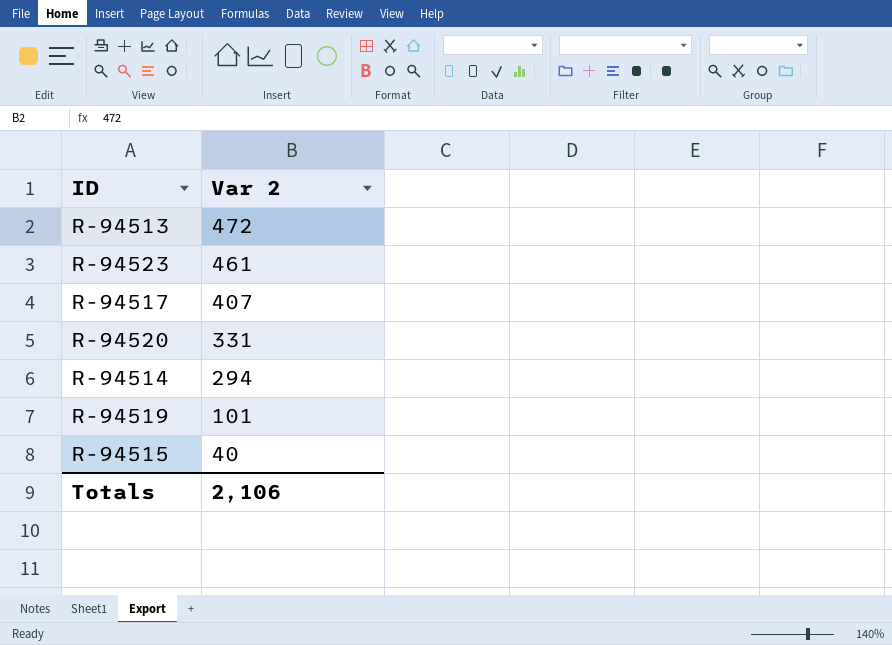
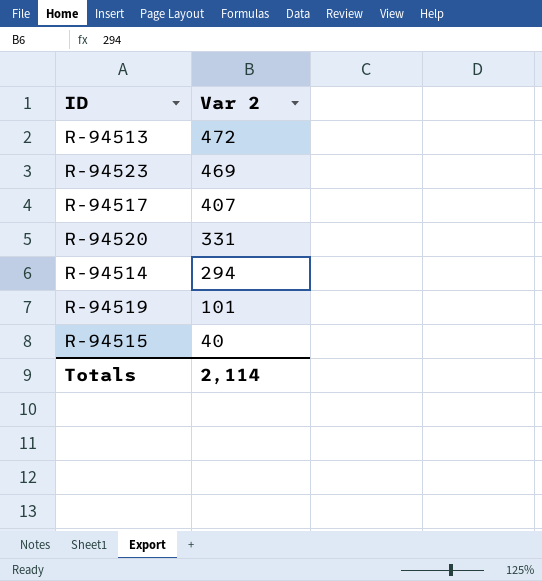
R-94523 | Var 2: 461 -> 469
Totals | Var 2: 2,106 -> 2,114

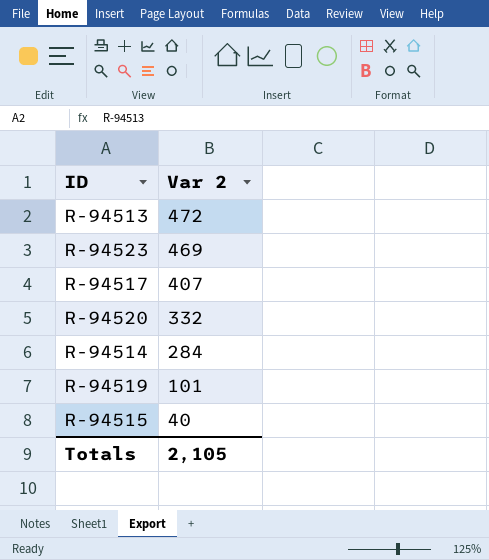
R-94520 | Var 2: 331 -> 332
R-94514 | Var 2: 294 -> 284
Totals | Var 2: 2,114 -> 2,105

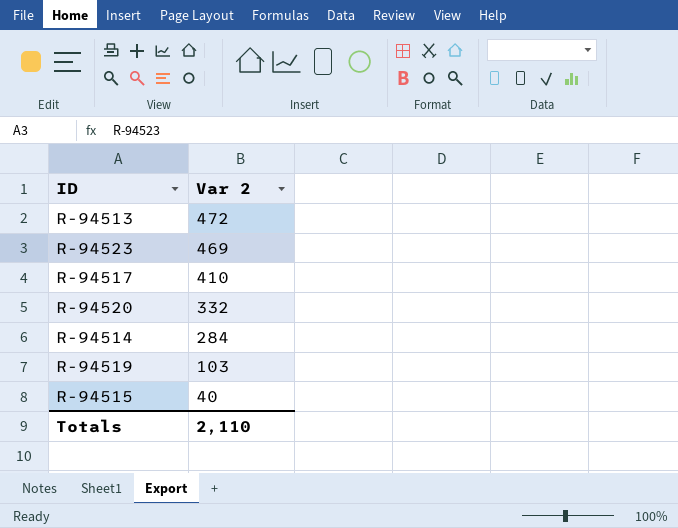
R-94517 | Var 2: 407 -> 410
R-94519 | Var 2: 101 -> 103
Totals | Var 2: 2,105 -> 2,110

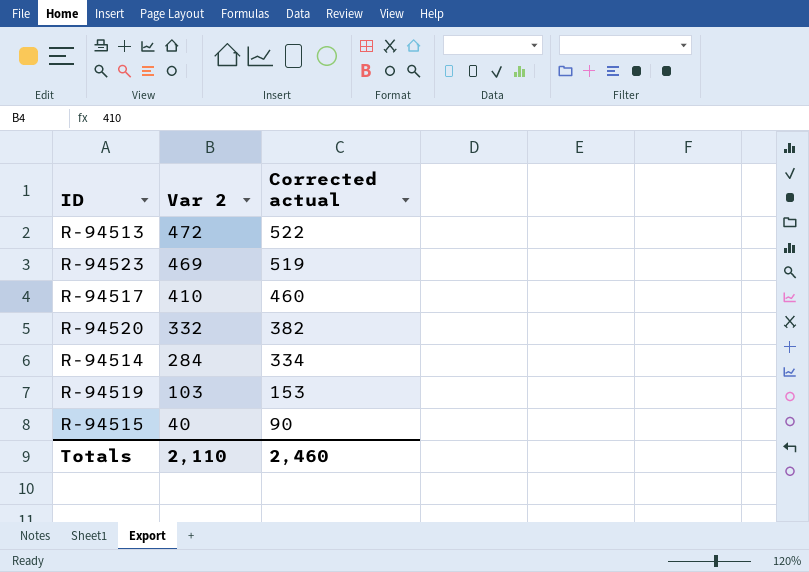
column Corrected actual | formula: none -> [Var 2] + 50

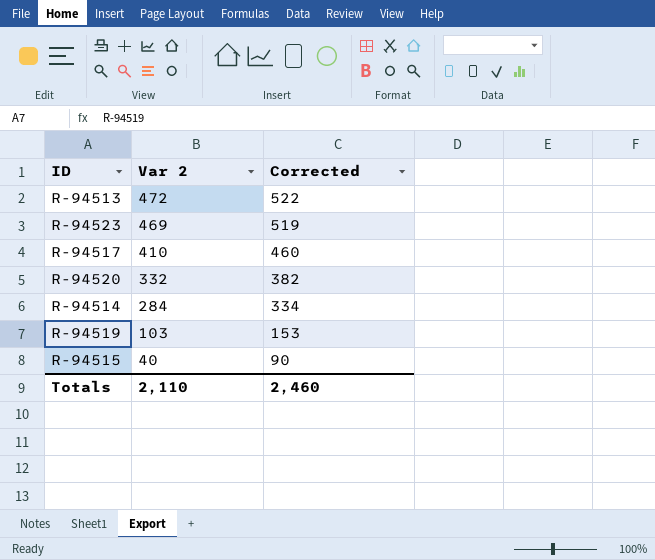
column name: Corrected actual -> Corrected

